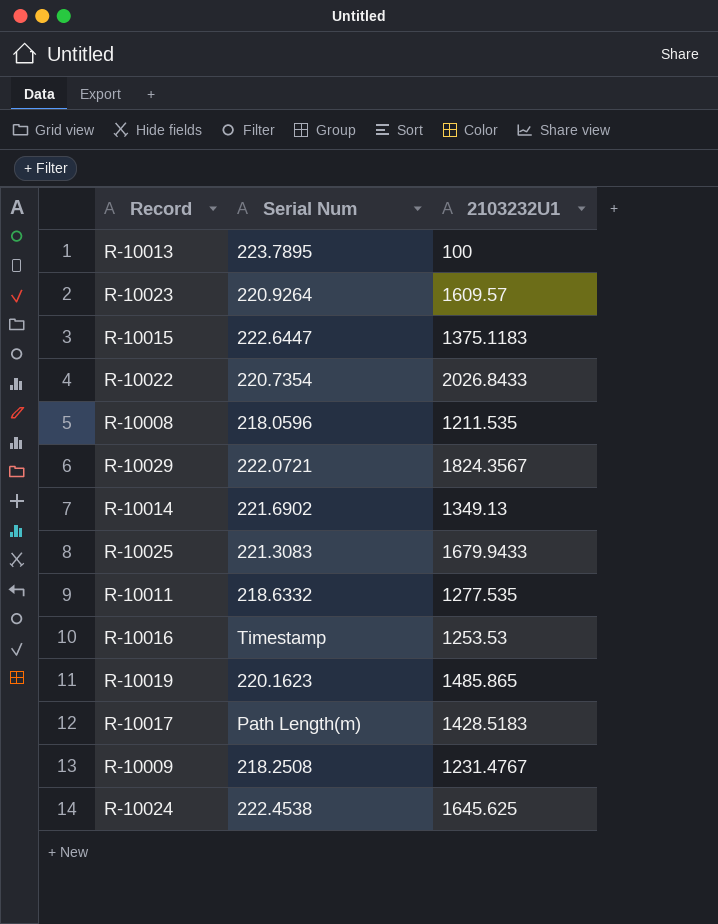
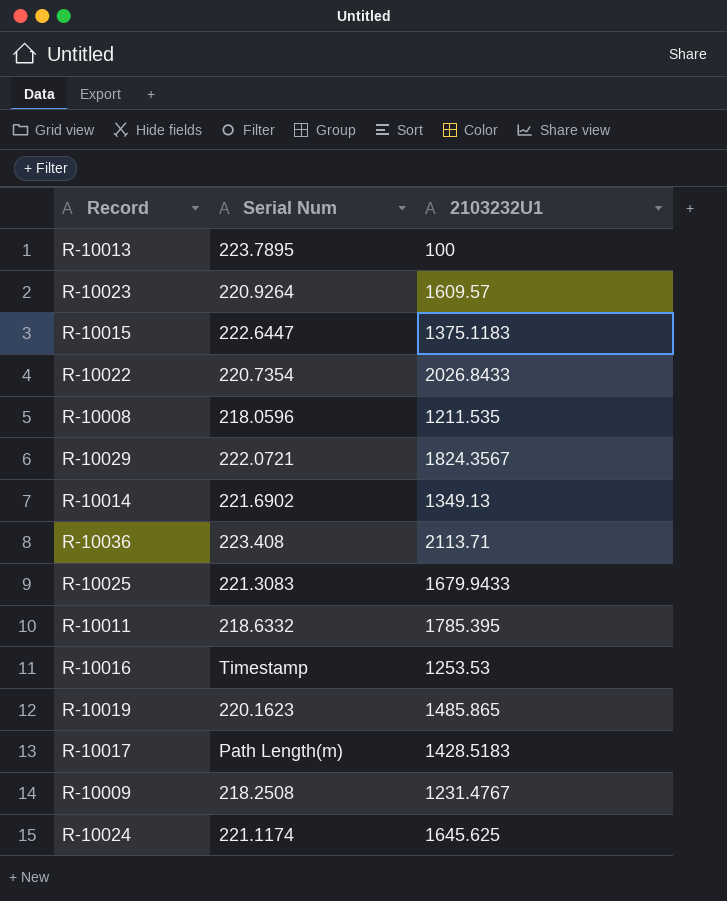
row R-10036: none -> 223.408 | 2113.71
R-10011 | 2103232U1: 1277.535 -> 1785.395
R-10024 | Serial Num: 222.4538 -> 221.1174

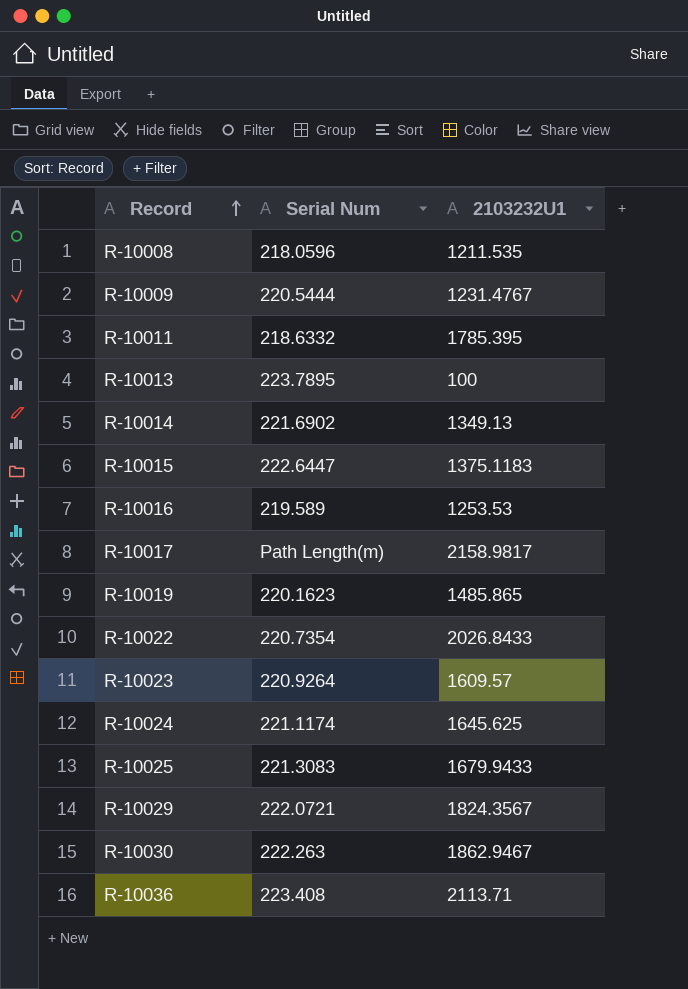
row order: none -> Record ascending
R-10009 | Serial Num: 218.2508 -> 220.5444
R-10016 | Serial Num: Timestamp -> 219.589
R-10017 | 2103232U1: 1428.5183 -> 2158.9817
row R-10030: none -> 222.263 | 1862.9467

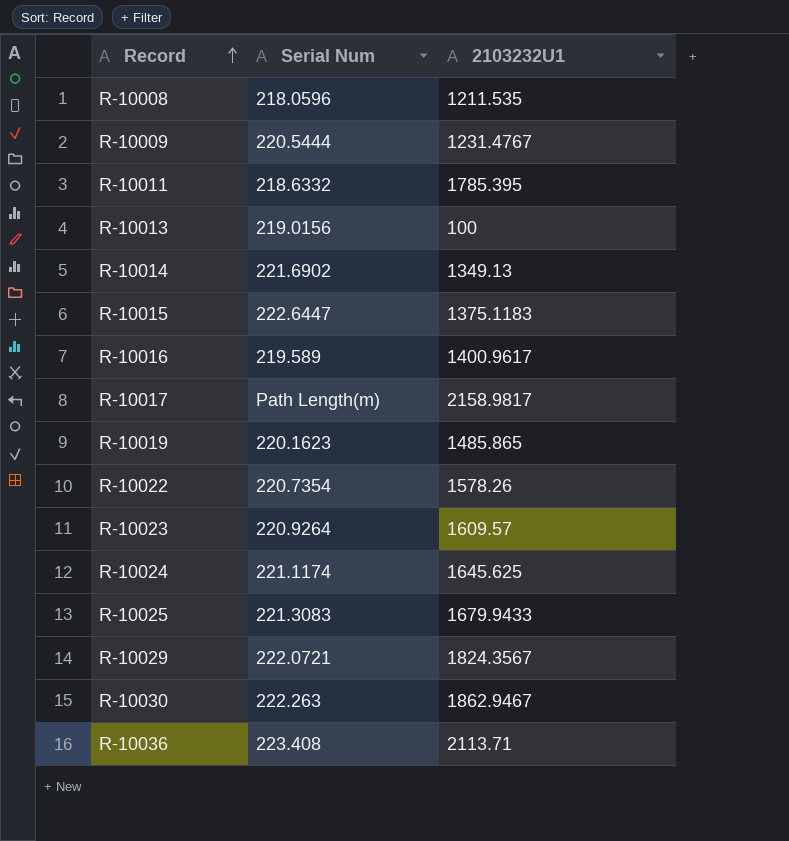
R-10013 | Serial Num: 223.7895 -> 219.0156
R-10016 | 2103232U1: 1253.53 -> 1400.9617
R-10022 | 2103232U1: 2026.8433 -> 1578.26

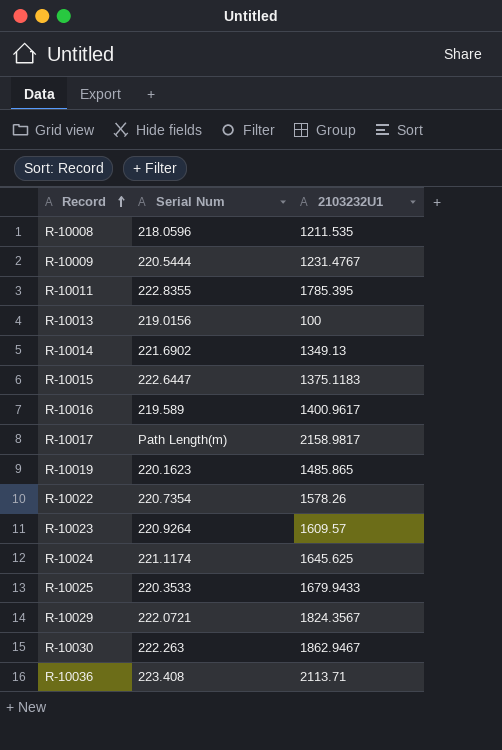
R-10011 | Serial Num: 218.6332 -> 222.8355
R-10025 | Serial Num: 221.3083 -> 220.3533

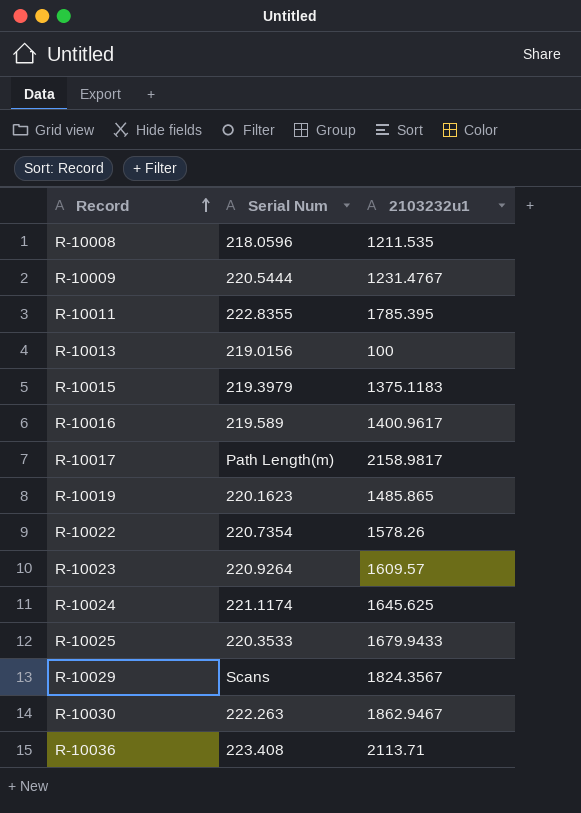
column name: 2103232U1 -> 2103232u1
row R-10014: 221.6902 | 1349.13 -> none
R-10015 | Serial Num: 222.6447 -> 219.3979
R-10029 | Serial Num: 222.0721 -> Scans

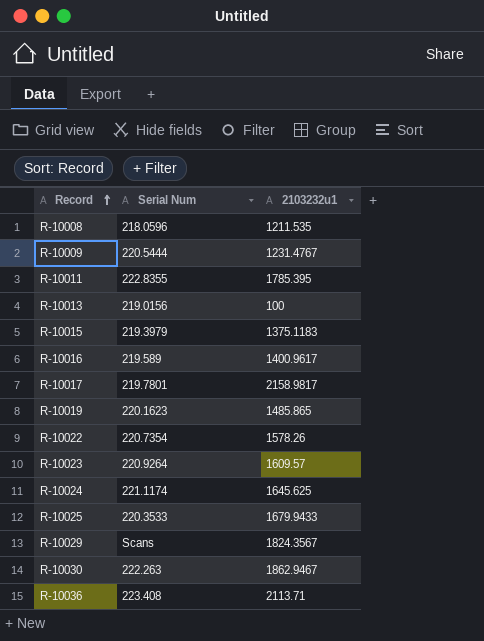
R-10017 | Serial Num: Path Length(m) -> 219.7801

